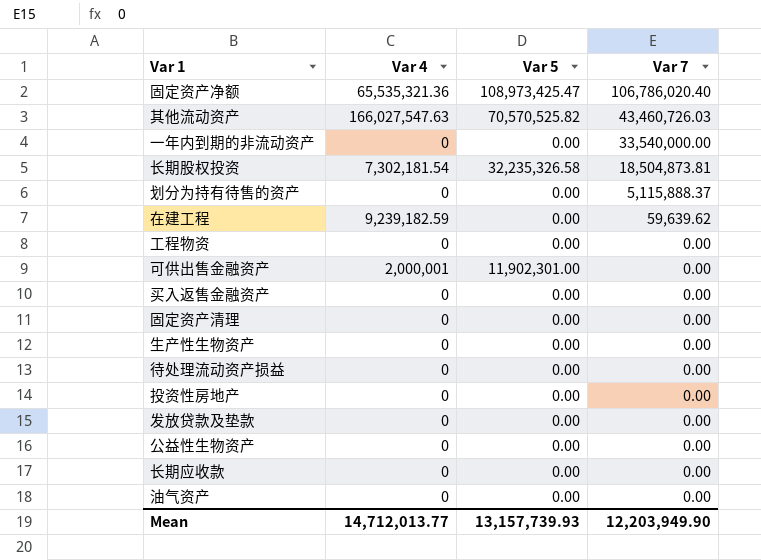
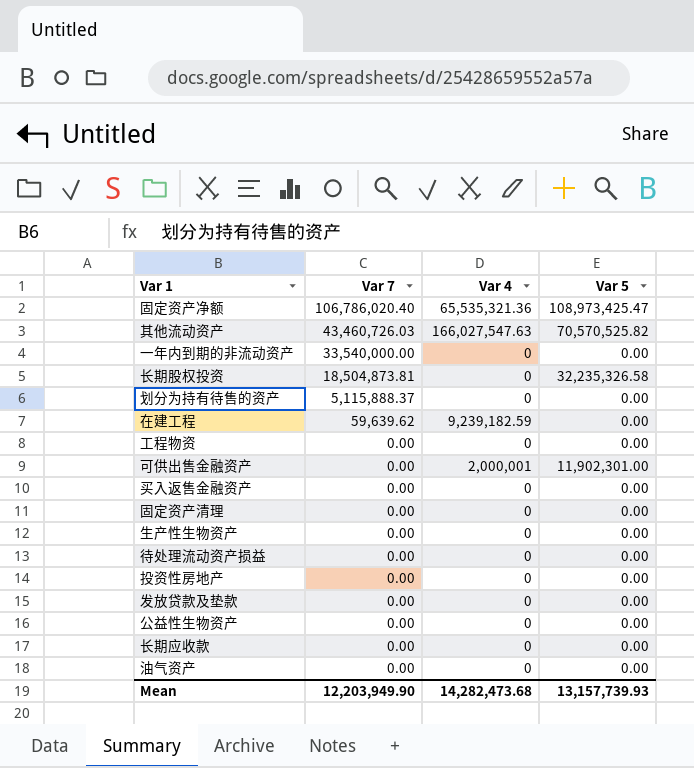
column Var 7 | position: 4 -> 2
长期股权投资 | Var 4: 7,302,181.54 -> 0
Mean | Var 4: 14,712,013.77 -> 14,282,473.68

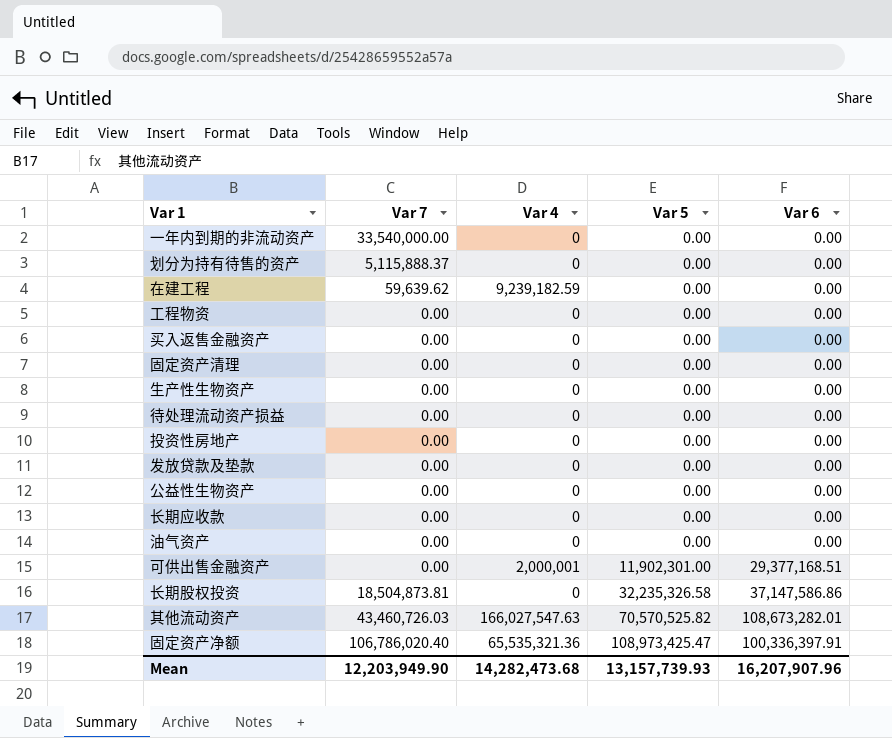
row order: Var 7 descending -> Var 5 ascending
column Var 6 | position: none -> 5

